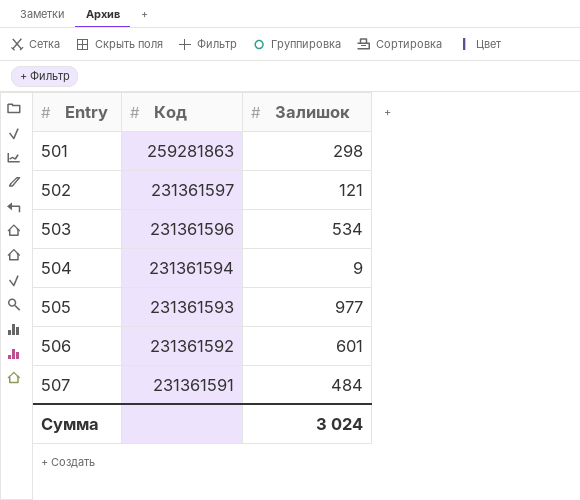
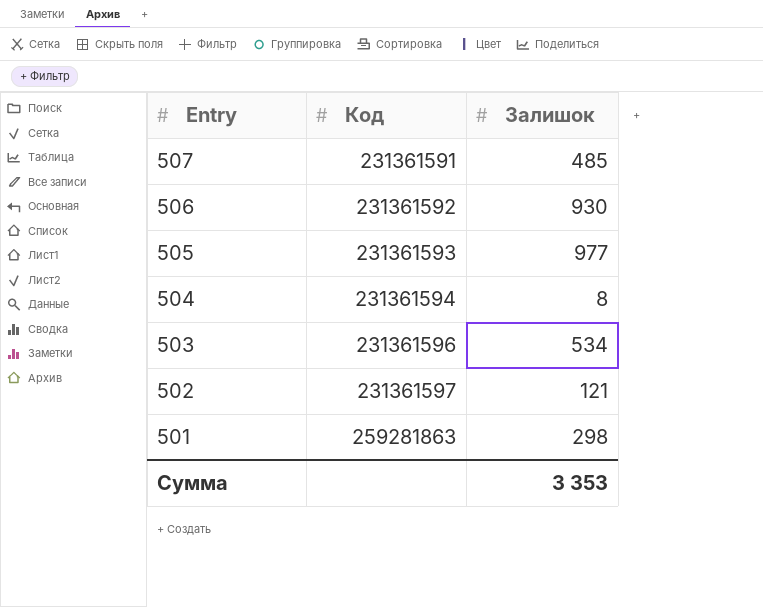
row order: Entry ascending -> Entry descending
507 | Залишок: 484 -> 485
506 | Залишок: 601 -> 930
504 | Залишок: 9 -> 8
Сумма | Залишок: 3 024 -> 3 353

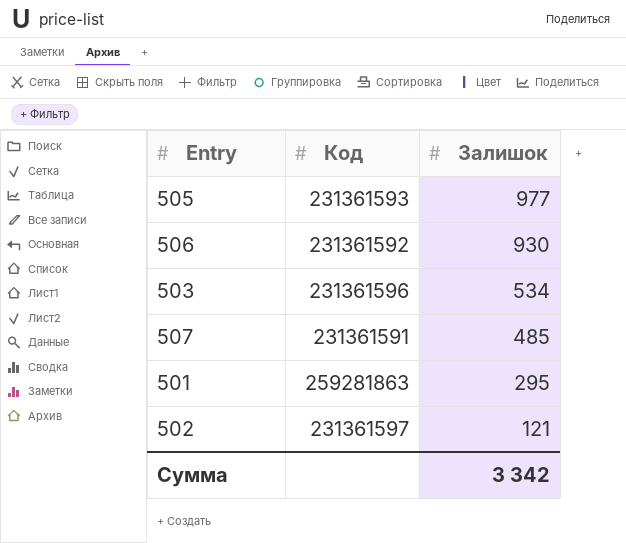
row order: Entry descending -> Залишок descending
row 504: 231361594 | 8 -> none
501 | Залишок: 298 -> 295
Сумма | Залишок: 3 353 -> 3 342

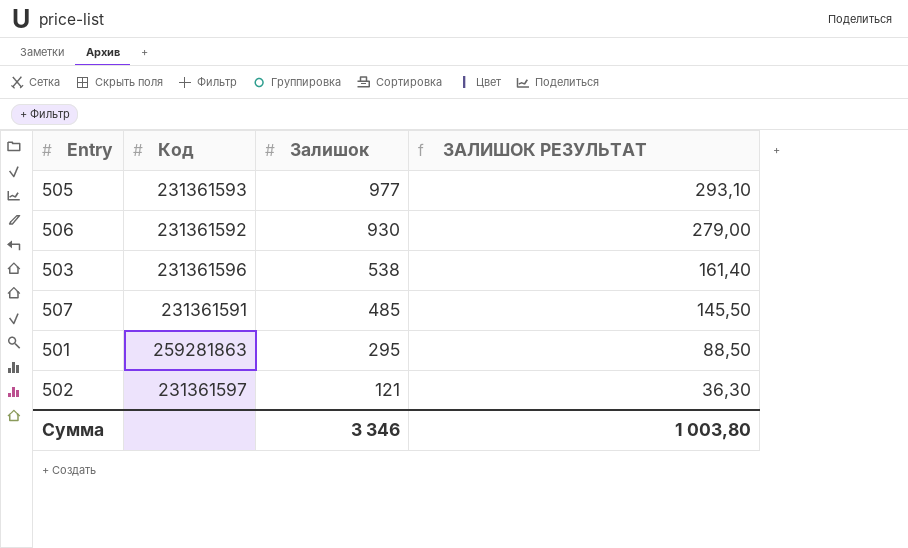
column ЗАЛИШОК РЕЗУЛЬТАТ | formula: none -> [Залишок] * 0,3
503 | Залишок: 534 -> 538
Сумма | Залишок: 3 342 -> 3 346

